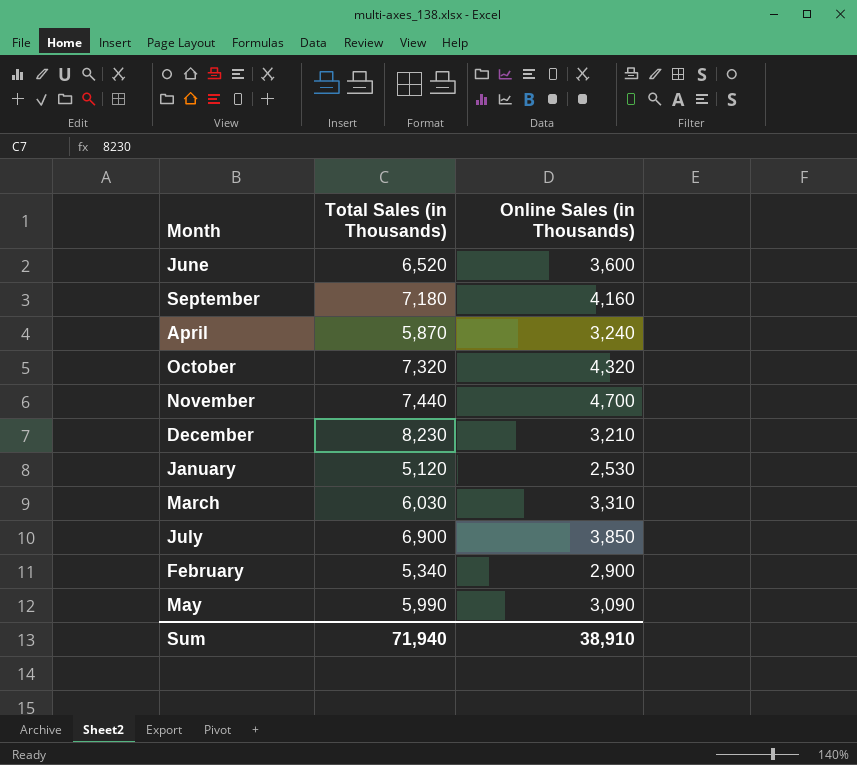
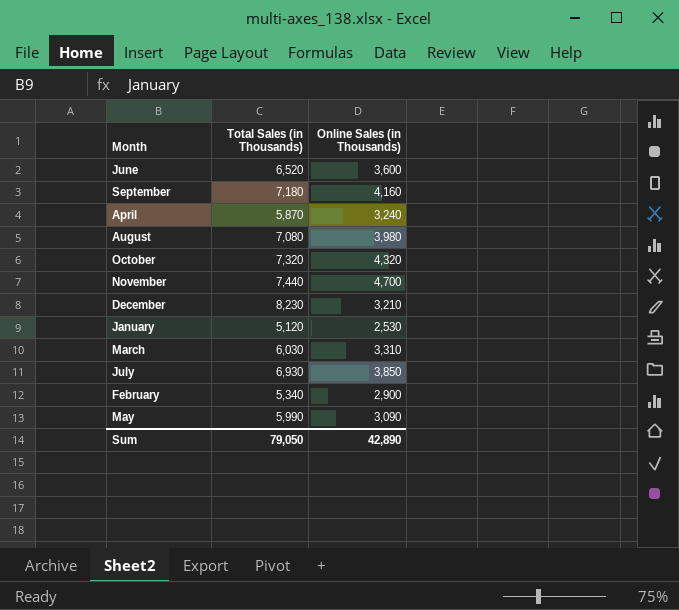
row August: none -> 7,080 | 3,980
July | Total Sales (in Thousands): 6,900 -> 6,930
Sum | Total Sales (in Thousands): 71,940 -> 79,050
Sum | Online Sales (in Thousands): 38,910 -> 42,890

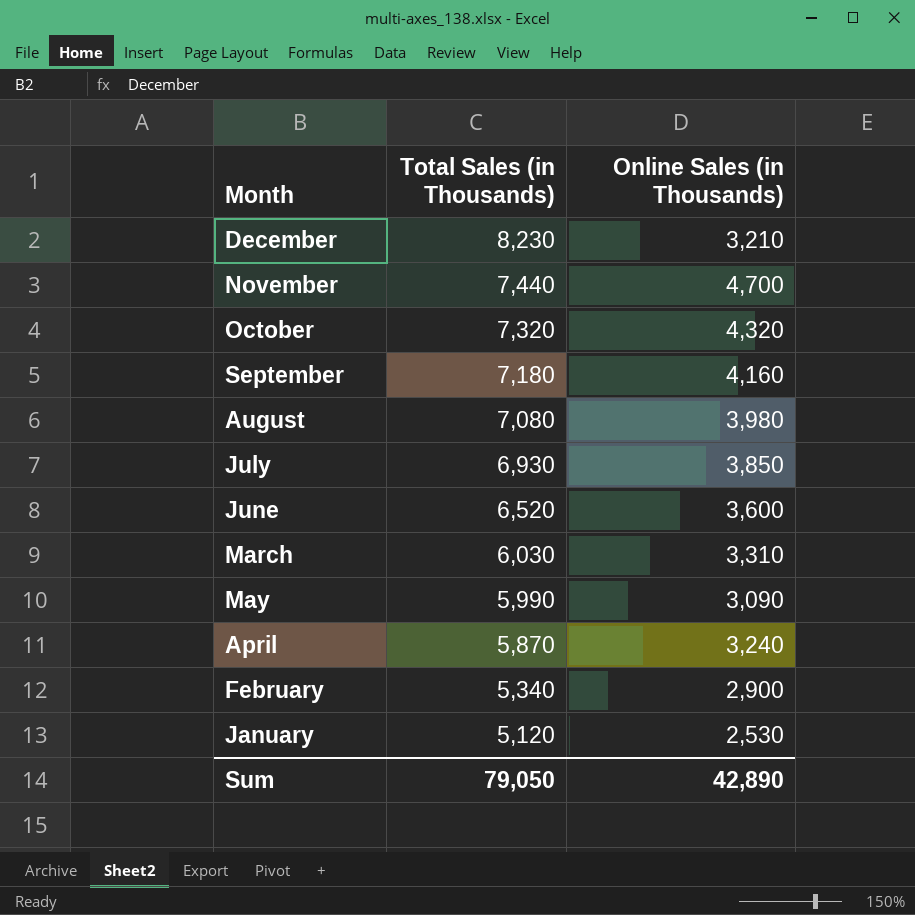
row order: none -> Total Sales (in Thousands) descending

